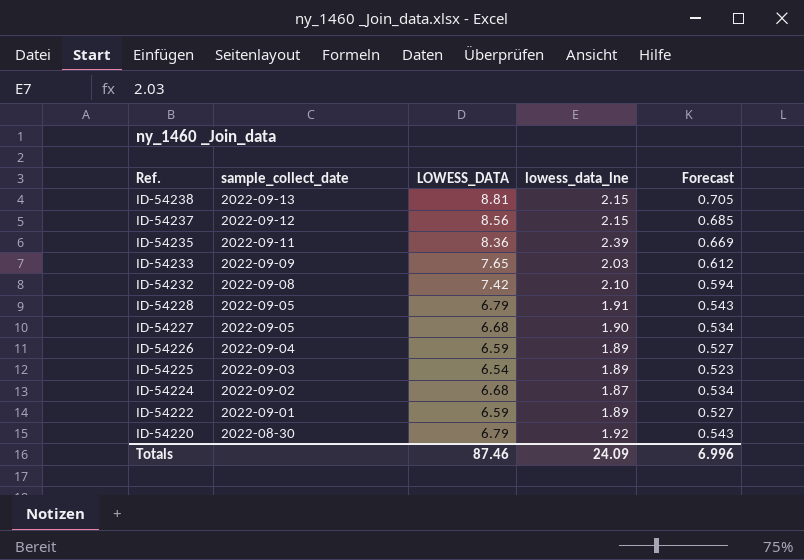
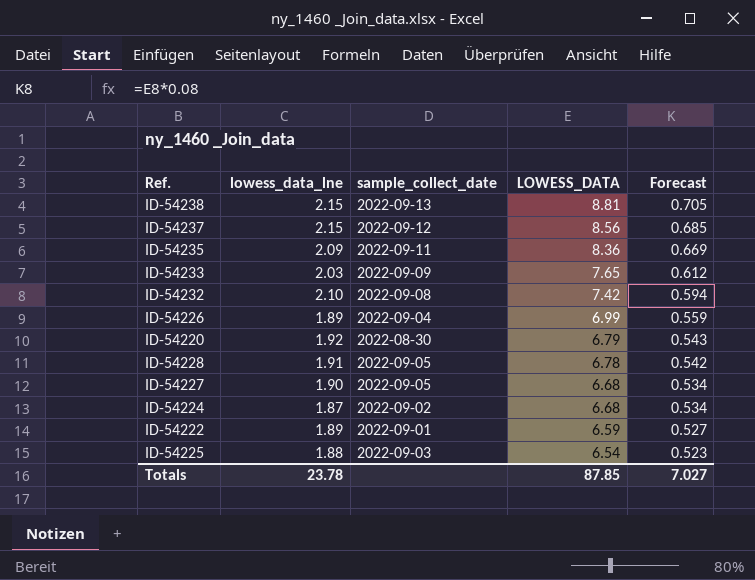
row order: Ref. descending -> LOWESS_DATA descending
column lowess_data_lne | position: 4 -> 2
ID-54235 | lowess_data_lne: 2.39 -> 2.09
ID-54226 | LOWESS_DATA: 6.59 -> 6.99
ID-54226 | Forecast: 0.527 -> 0.559
ID-54228 | LOWESS_DATA: 6.79 -> 6.78
ID-54228 | Forecast: 0.543 -> 0.542
ID-54225 | lowess_data_lne: 1.89 -> 1.88
Totals | lowess_data_lne: 24.09 -> 23.78
Totals | LOWESS_DATA: 87.46 -> 87.85
Totals | Forecast: 6.996 -> 7.027

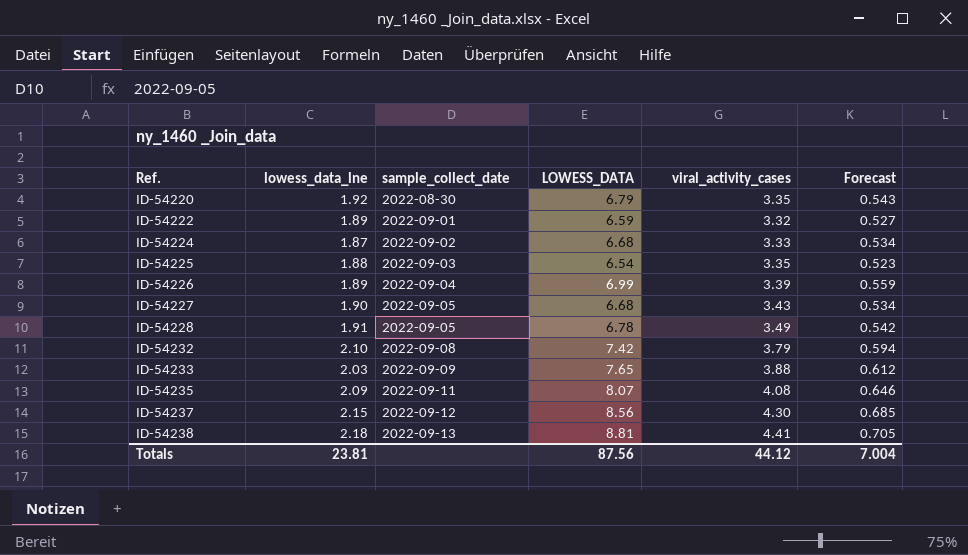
row order: LOWESS_DATA descending -> Ref. ascending
column viral_activity_cases | position: none -> 5
ID-54235 | LOWESS_DATA: 8.36 -> 8.07
ID-54235 | Forecast: 0.669 -> 0.646
ID-54238 | lowess_data_lne: 2.15 -> 2.18
Totals | lowess_data_lne: 23.78 -> 23.81
Totals | LOWESS_DATA: 87.85 -> 87.56
Totals | Forecast: 7.027 -> 7.004

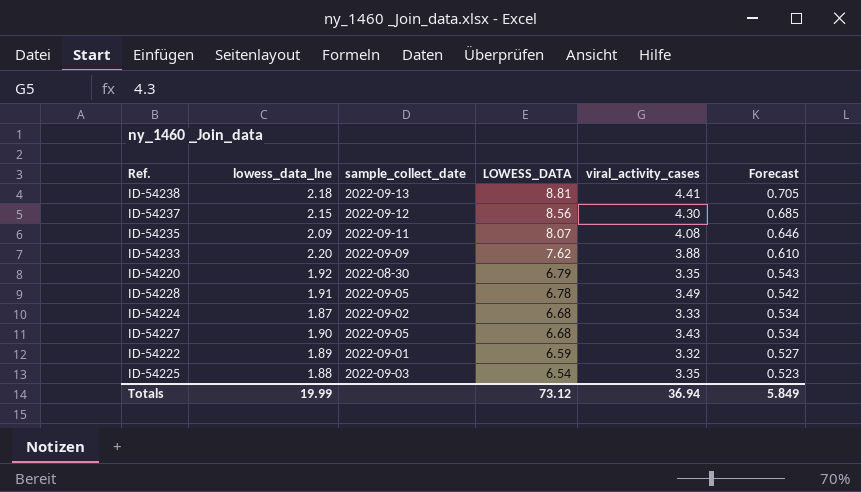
row order: Ref. ascending -> LOWESS_DATA descending
row ID-54226: 1.89 | 2022-09-04 | 6.99 | 3.39 | 0.559 -> none
row ID-54232: 2.10 | 2022-09-08 | 7.42 | 3.79 | 0.594 -> none
ID-54233 | lowess_data_lne: 2.03 -> 2.20
ID-54233 | LOWESS_DATA: 7.65 -> 7.62
ID-54233 | Forecast: 0.612 -> 0.610
Totals | lowess_data_lne: 23.81 -> 19.99
Totals | LOWESS_DATA: 87.56 -> 73.12
Totals | viral_activity_cases: 44.12 -> 36.94
Totals | Forecast: 7.004 -> 5.849

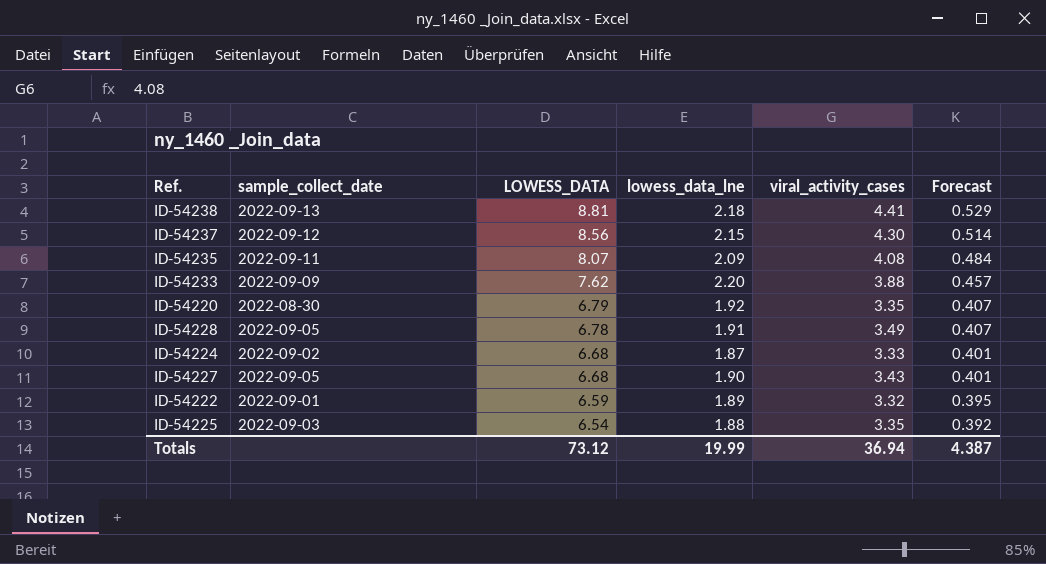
column lowess_data_lne | position: 2 -> 4
column Forecast | formula: [LOWESS_DATA] * 0.08 -> [LOWESS_DATA] * 0.06
Totals | Forecast: 5.849 -> 4.387

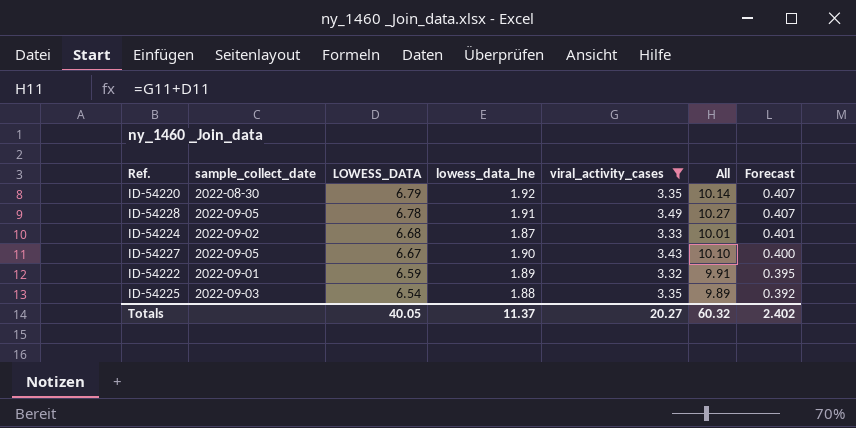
filter: none -> viral_activity_cases <= 3.49
column All | formula: none -> [LOWESS_DATA] + [viral_activity_cases]
ID-54227 | LOWESS_DATA: 6.68 -> 6.67
ID-54227 | Forecast: 0.401 -> 0.400
Totals | LOWESS_DATA: 73.12 -> 40.05
Totals | lowess_data_lne: 19.99 -> 11.37
Totals | viral_activity_cases: 36.94 -> 20.27
Totals | Forecast: 4.387 -> 2.402

